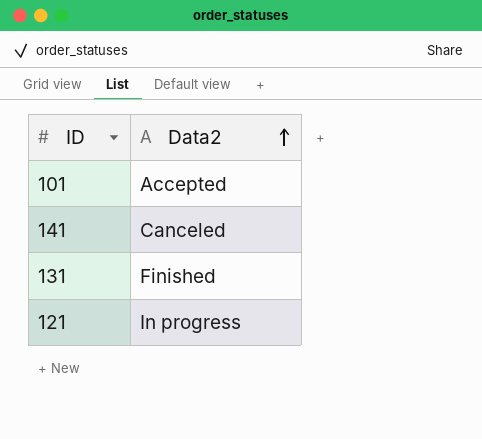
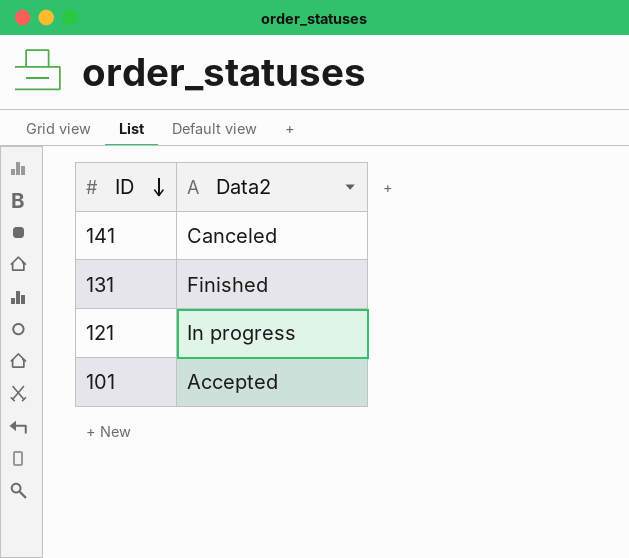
row order: Data2 ascending -> ID descending

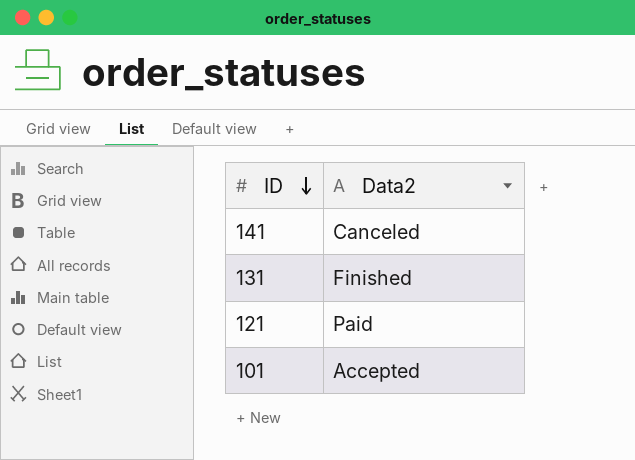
121 | Data2: In progress -> Paid

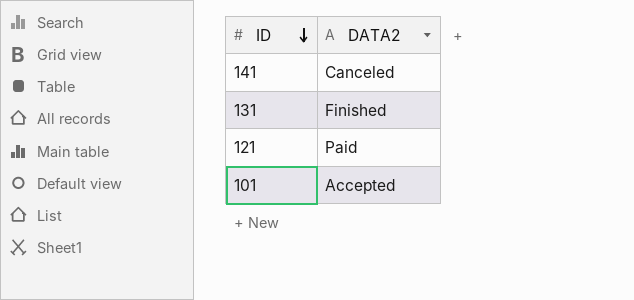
column name: Data2 -> DATA2

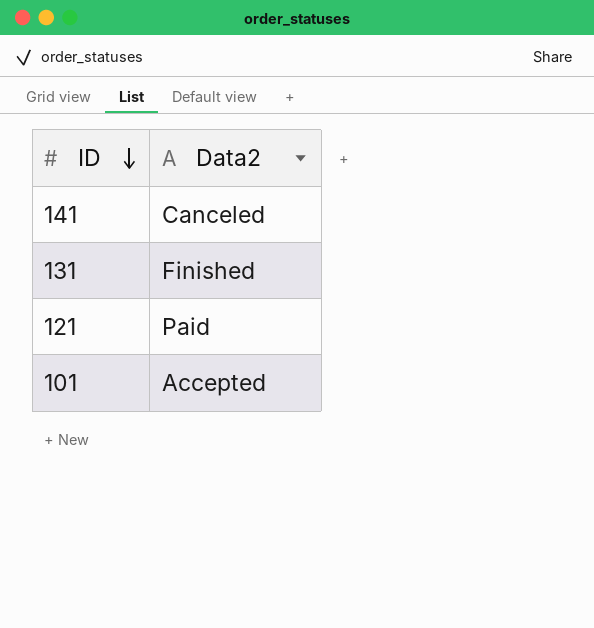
column name: DATA2 -> Data2

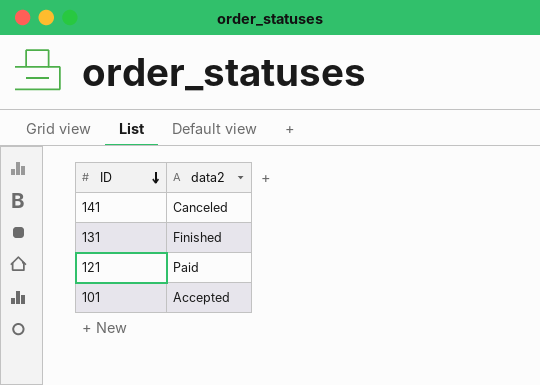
column name: Data2 -> data2

